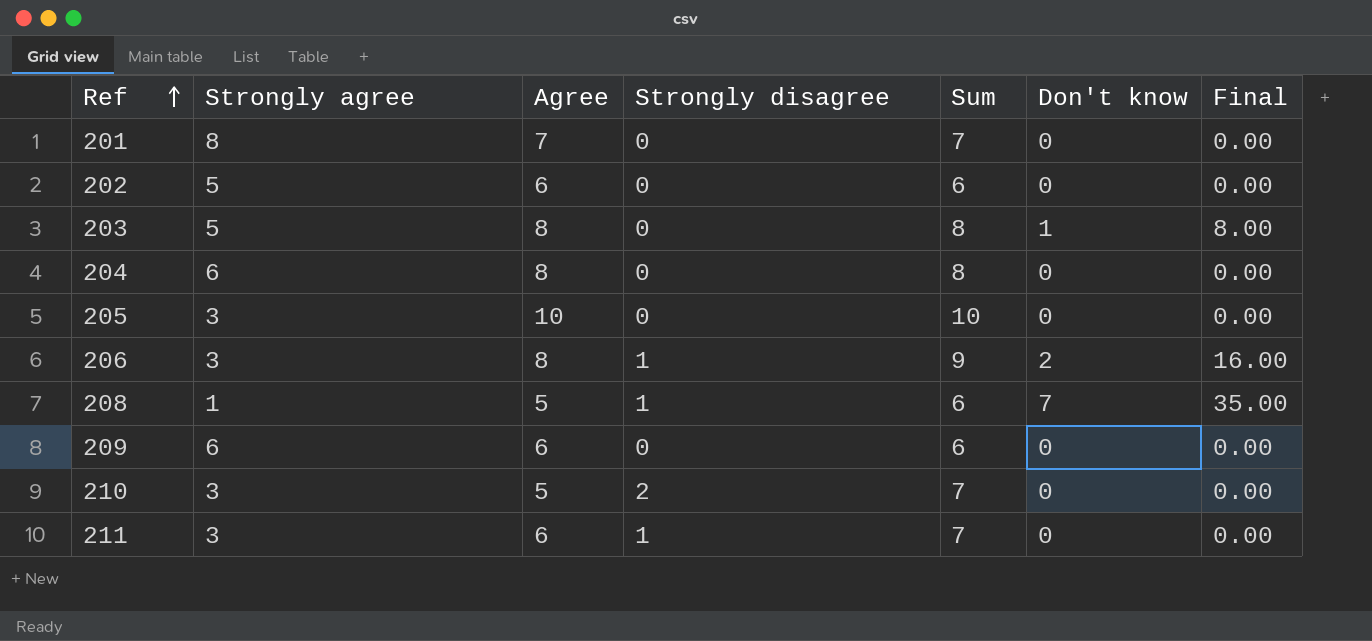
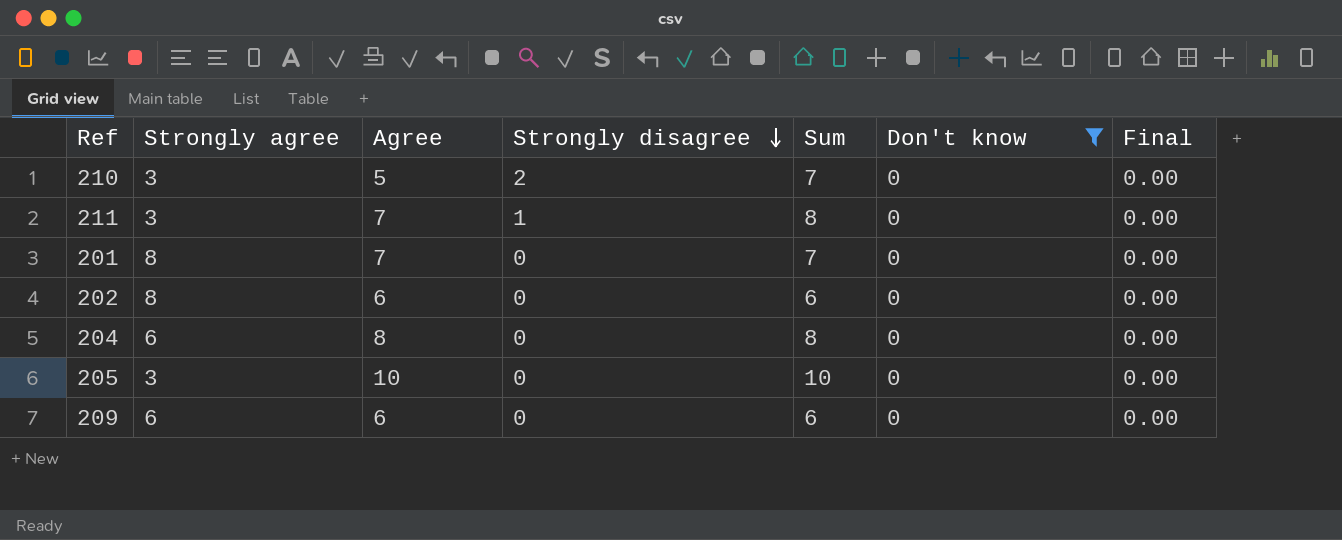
filter: none -> Don't know = 0
row order: Ref ascending -> Strongly disagree descending
211 | Agree: 6 -> 7
211 | Sum: 7 -> 8
202 | Strongly agree: 5 -> 8

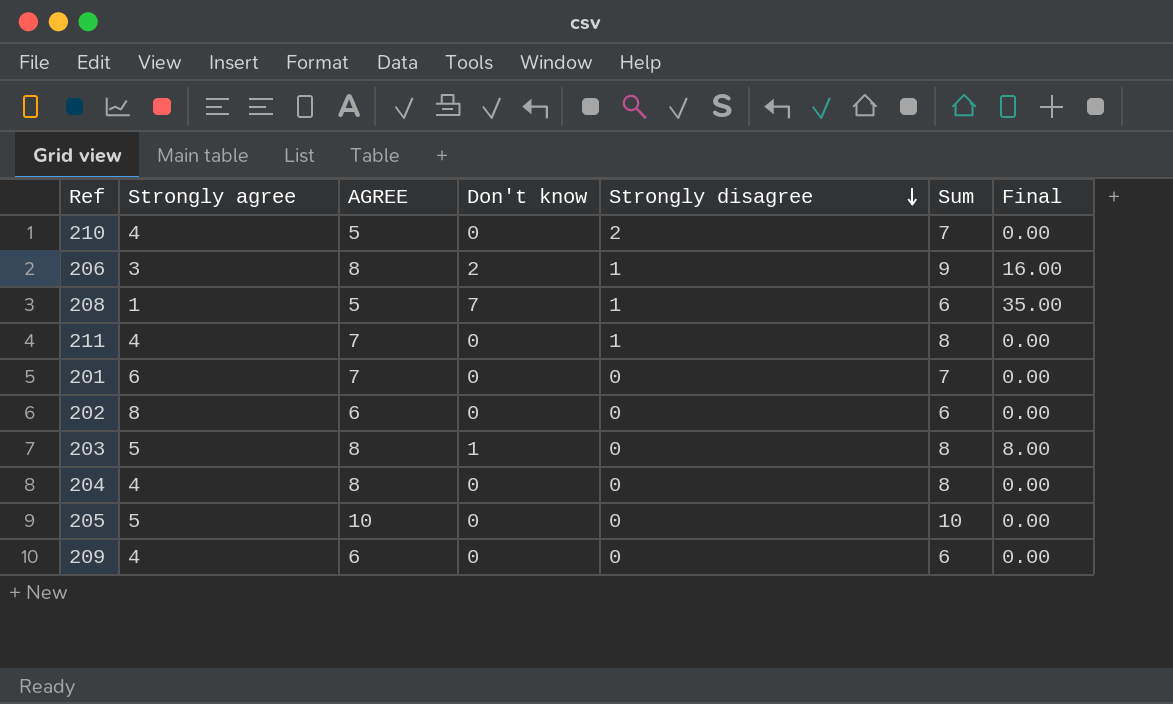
filter: Don't know = 0 -> none
column name: Agree -> AGREE
column Don't know | position: 6 -> 4
210 | Strongly agree: 3 -> 4
211 | Strongly agree: 3 -> 4
201 | Strongly agree: 8 -> 6
204 | Strongly agree: 6 -> 4
205 | Strongly agree: 3 -> 5
209 | Strongly agree: 6 -> 4

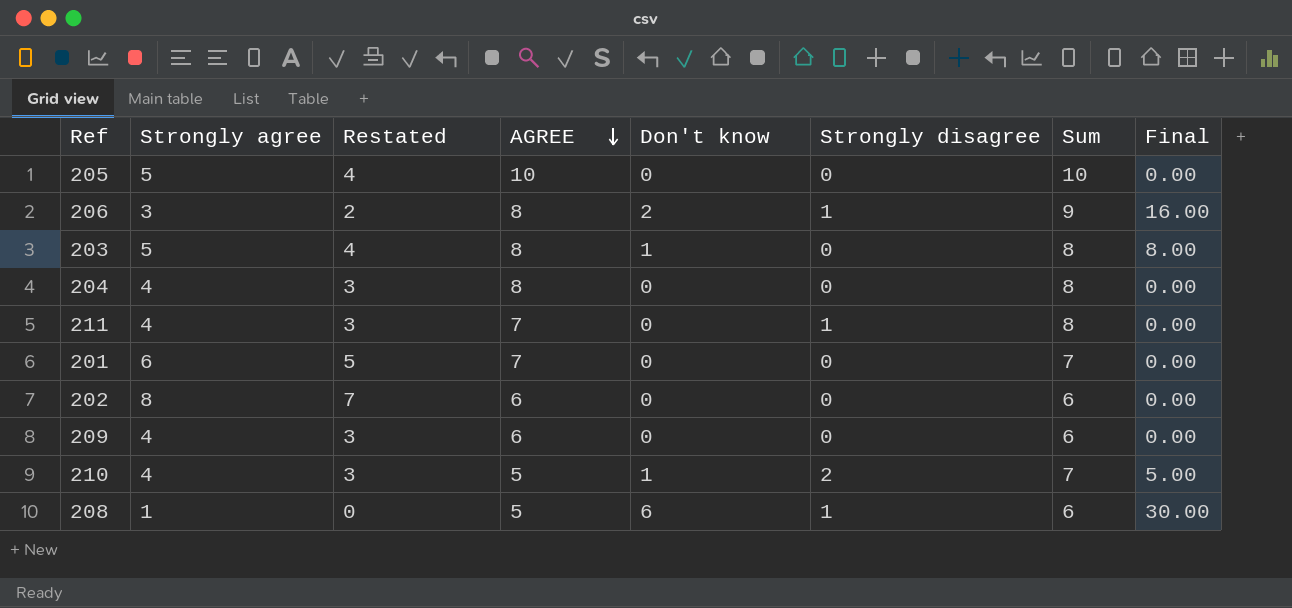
row order: Strongly disagree descending -> AGREE descending
column Restated | formula: none -> [Strongly agree] - 1
210 | Don't know: 0 -> 1
210 | Final: 0.00 -> 5.00
208 | Don't know: 7 -> 6
208 | Final: 35.00 -> 30.00

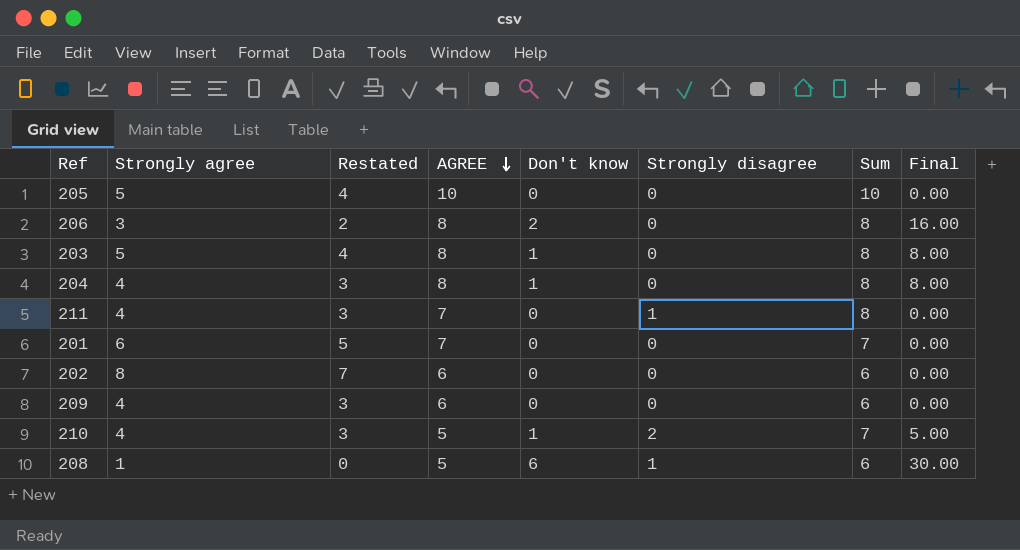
206 | Strongly disagree: 1 -> 0
206 | Sum: 9 -> 8
204 | Don't know: 0 -> 1
204 | Final: 0.00 -> 8.00

